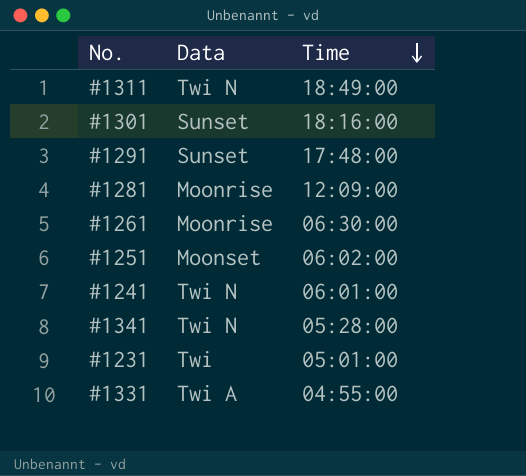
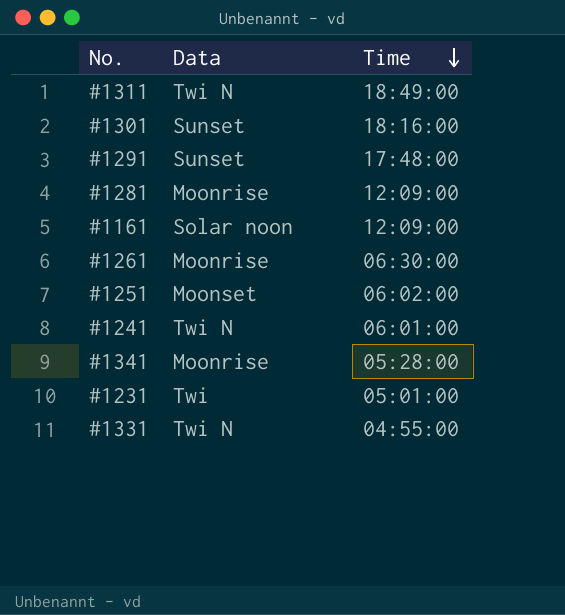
row #1161: none -> Solar noon | 12:09:00
#1341 | Data: Twi N -> Moonrise
#1331 | Data: Twi A -> Twi N

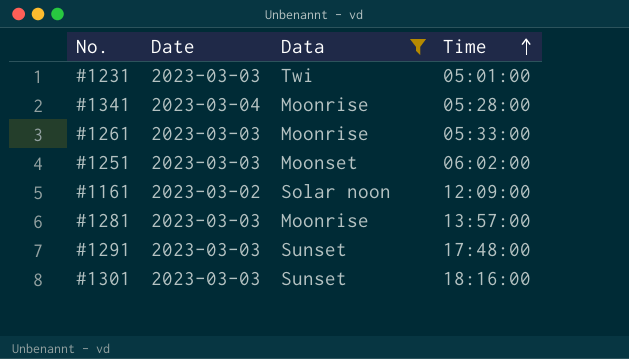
filter: none -> Data != Twi N
row order: Time descending -> Time ascending
column Date | position: none -> 2
#1261 | Time: 06:30:00 -> 05:33:00
#1281 | Time: 12:09:00 -> 13:57:00

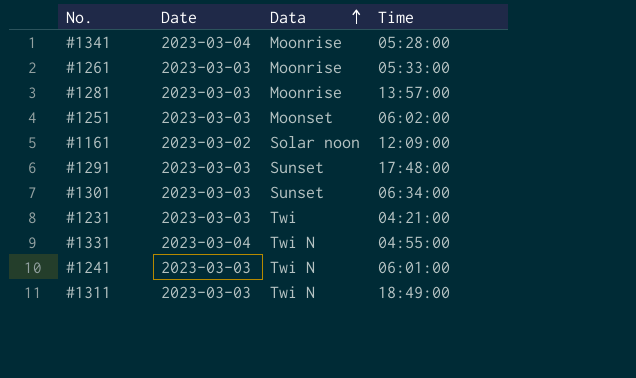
filter: Data != Twi N -> none
row order: Time ascending -> Data ascending
#1301 | Time: 18:16:00 -> 06:34:00
#1231 | Time: 05:01:00 -> 04:21:00

